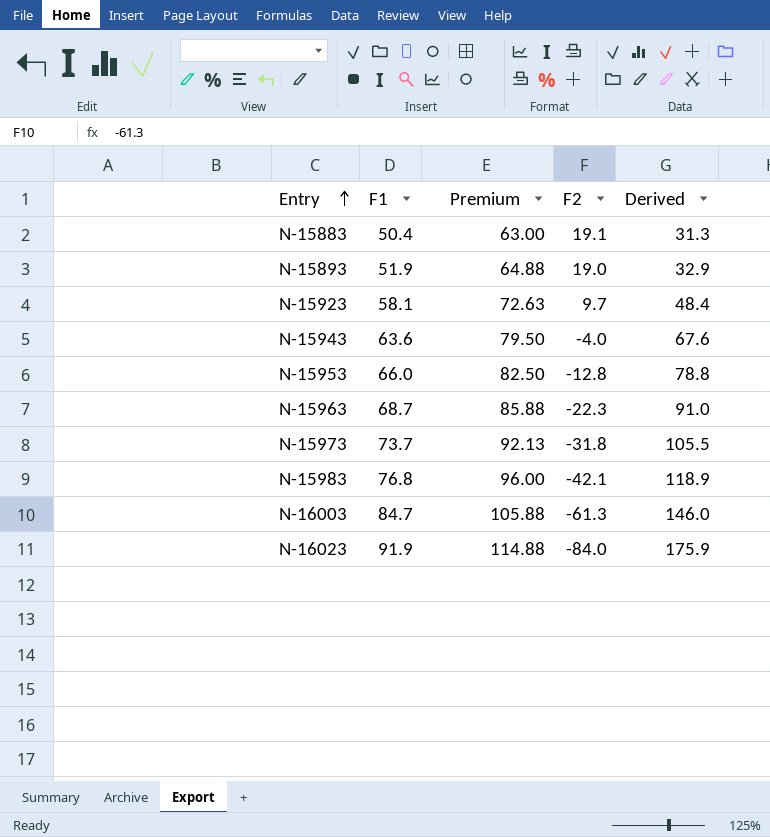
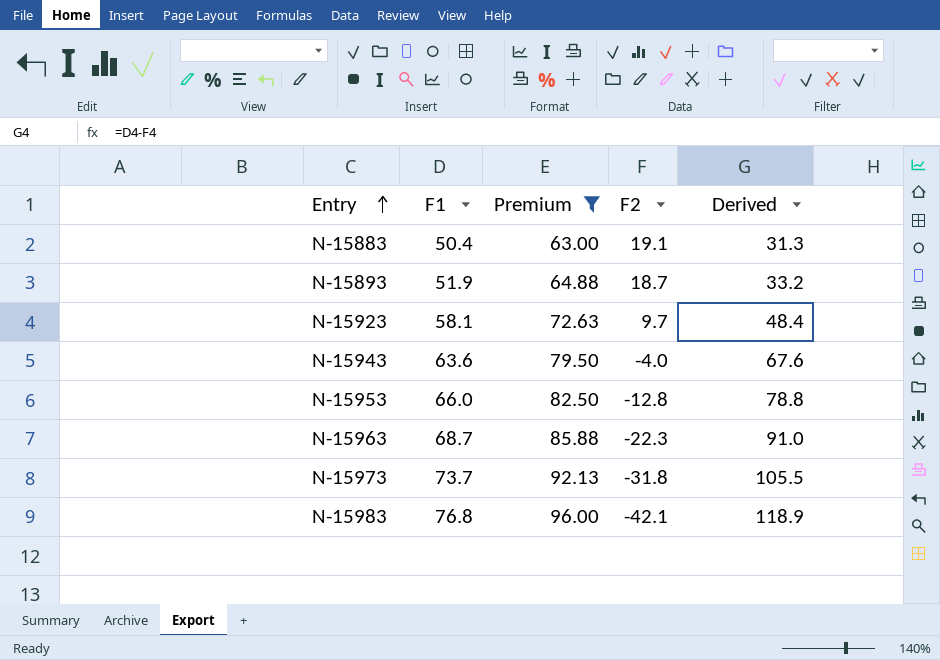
filter: none -> Premium <= 96.00
N-15893 | F2: 19.0 -> 18.7
N-15893 | Derived: 32.9 -> 33.2

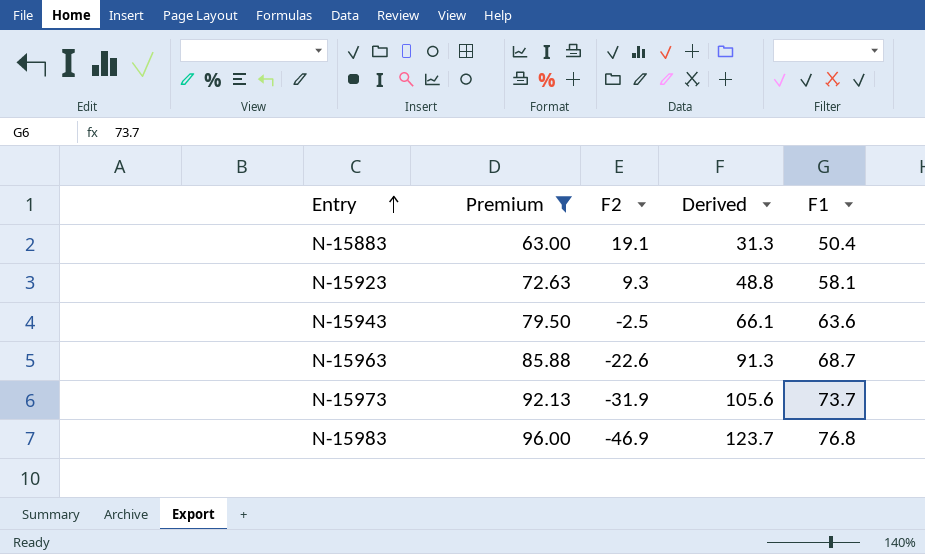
column F1 | position: 2 -> 5
row N-15893: 51.9 | 64.88 | 18.7 | 33.2 -> none
row N-15953: 66.0 | 82.50 | -12.8 | 78.8 -> none
N-15923 | F2: 9.7 -> 9.3
N-15923 | Derived: 48.4 -> 48.8
N-15943 | F2: -4.0 -> -2.5
N-15943 | Derived: 67.6 -> 66.1
N-15963 | F2: -22.3 -> -22.6
N-15963 | Derived: 91.0 -> 91.3
N-15973 | F2: -31.8 -> -31.9
N-15973 | Derived: 105.5 -> 105.6
N-15983 | F2: -42.1 -> -46.9
N-15983 | Derived: 118.9 -> 123.7

